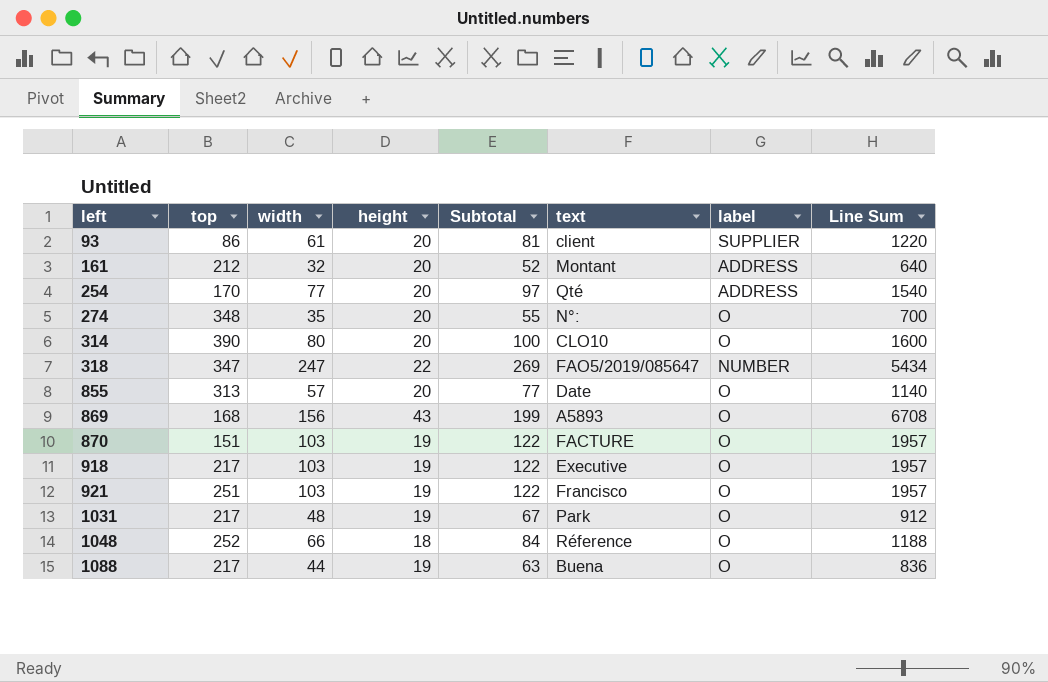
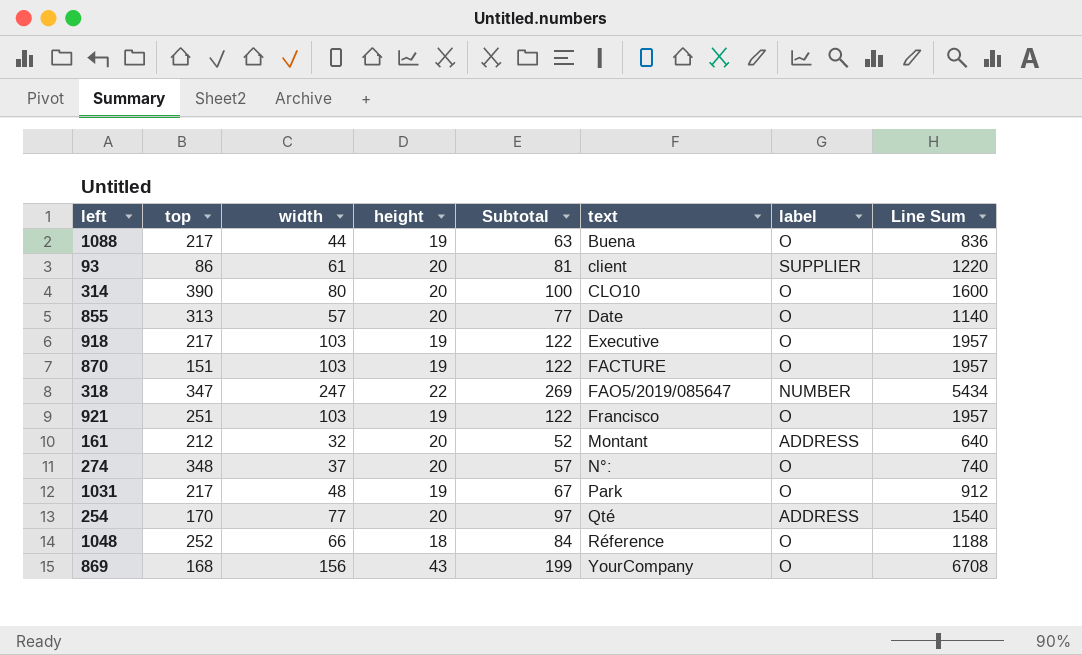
row order: left ascending -> text ascending
274 | width: 35 -> 37
274 | Subtotal: 55 -> 57
274 | Line Sum: 700 -> 740
869 | text: A5893 -> YourCompany

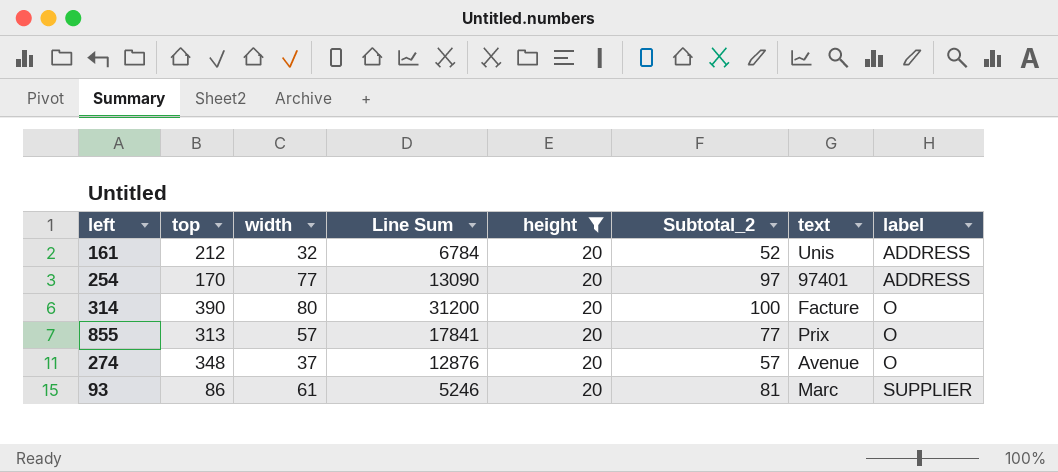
filter: none -> height = 20
row order: text ascending -> label ascending
column Line Sum | formula: [width] * [height] -> [top] * [width]
column Line Sum | position: 8 -> 4
column name: Subtotal -> Subtotal_2
161 | text: Montant -> Unis
254 | text: Qté -> 97401
314 | text: CLO10 -> Facture
855 | text: Date -> Prix
274 | text: N°: -> Avenue
93 | text: client -> Marc

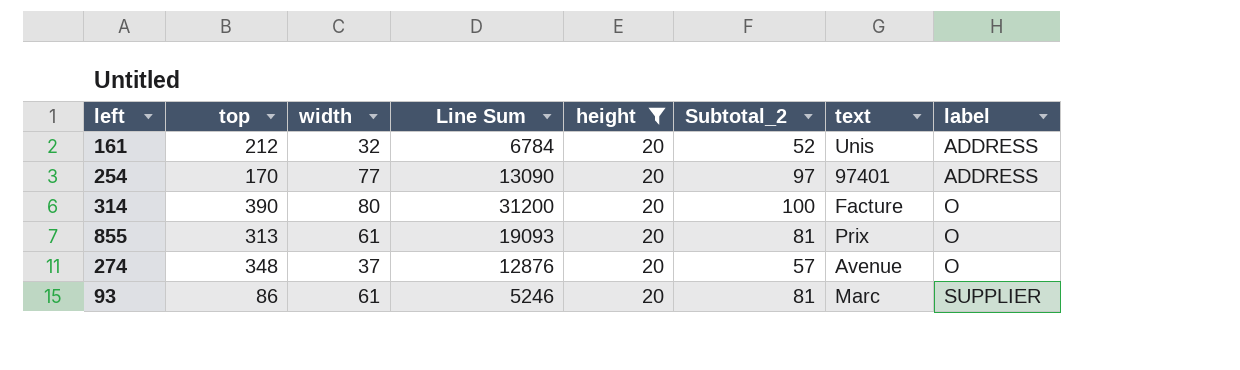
855 | width: 57 -> 61
855 | Line Sum: 17841 -> 19093
855 | Subtotal_2: 77 -> 81

